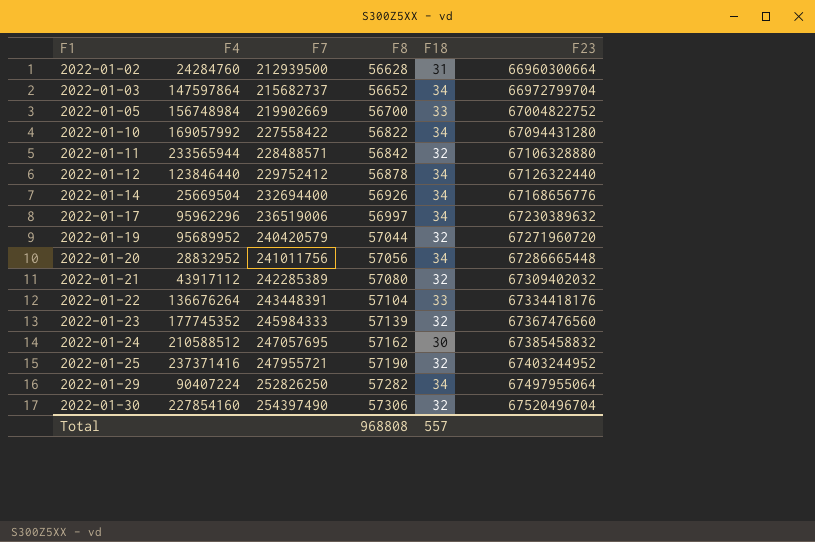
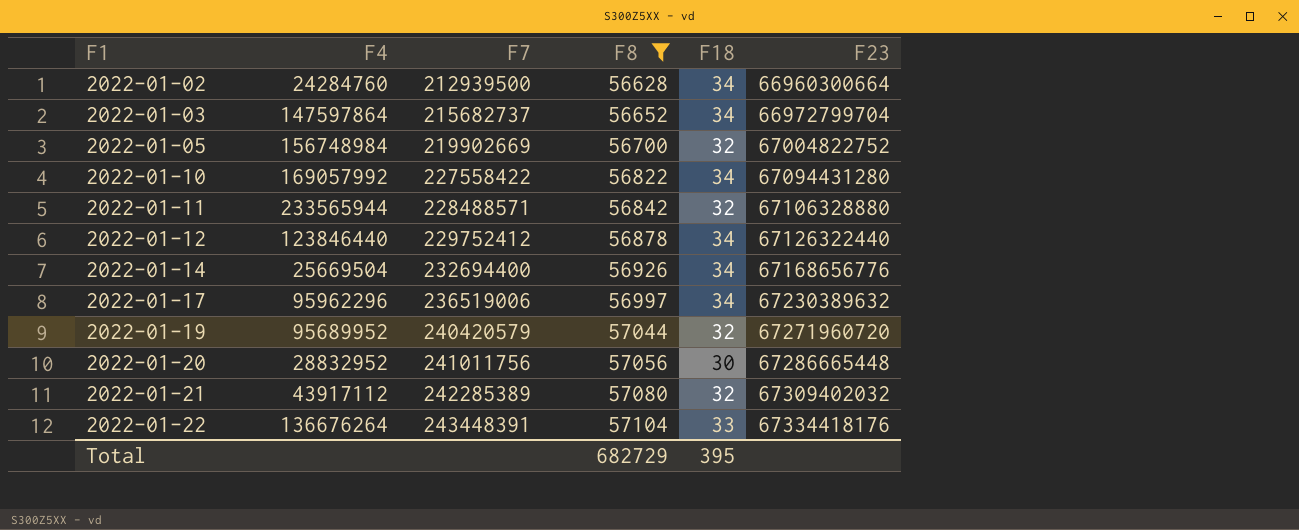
filter: none -> F8 <= 57104
2022-01-02 | F18: 31 -> 34
2022-01-05 | F18: 33 -> 32
2022-01-20 | F18: 34 -> 30
Total | F8: 968808 -> 682729
Total | F18: 557 -> 395

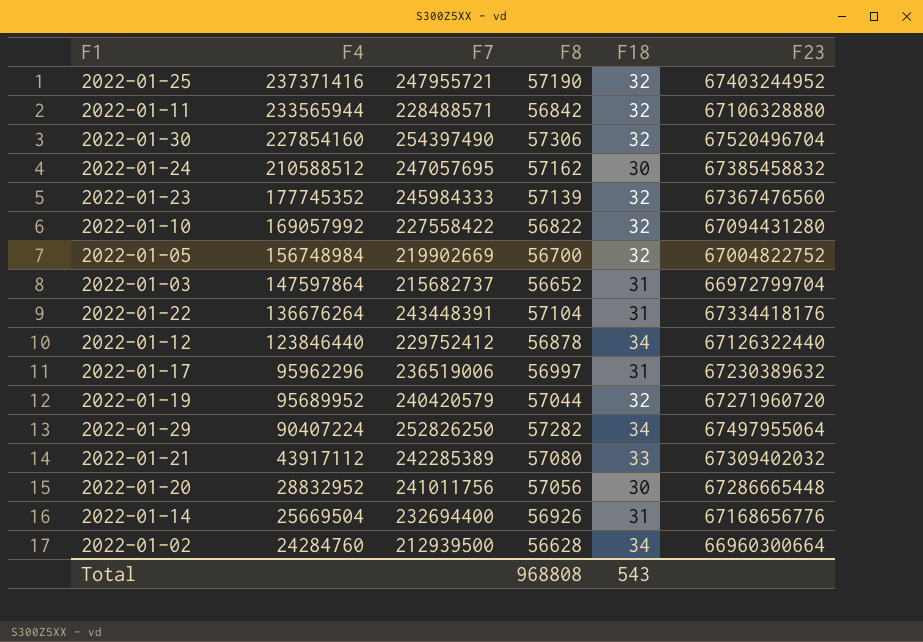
filter: F8 <= 57104 -> none
row order: F1 ascending -> F4 descending
2022-01-10 | F18: 34 -> 32
2022-01-03 | F18: 34 -> 31
2022-01-22 | F18: 33 -> 31
2022-01-17 | F18: 34 -> 31
2022-01-21 | F18: 32 -> 33
2022-01-14 | F18: 34 -> 31
Total | F8: 682729 -> 968808
Total | F18: 395 -> 543

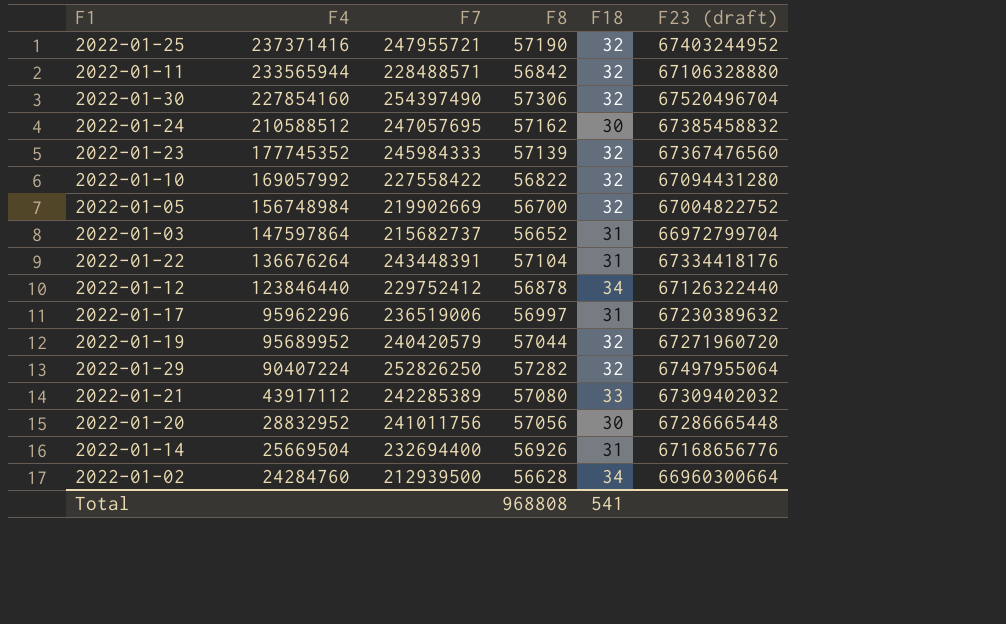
column name: F23 -> F23 (draft)
2022-01-29 | F18: 34 -> 32
Total | F18: 543 -> 541

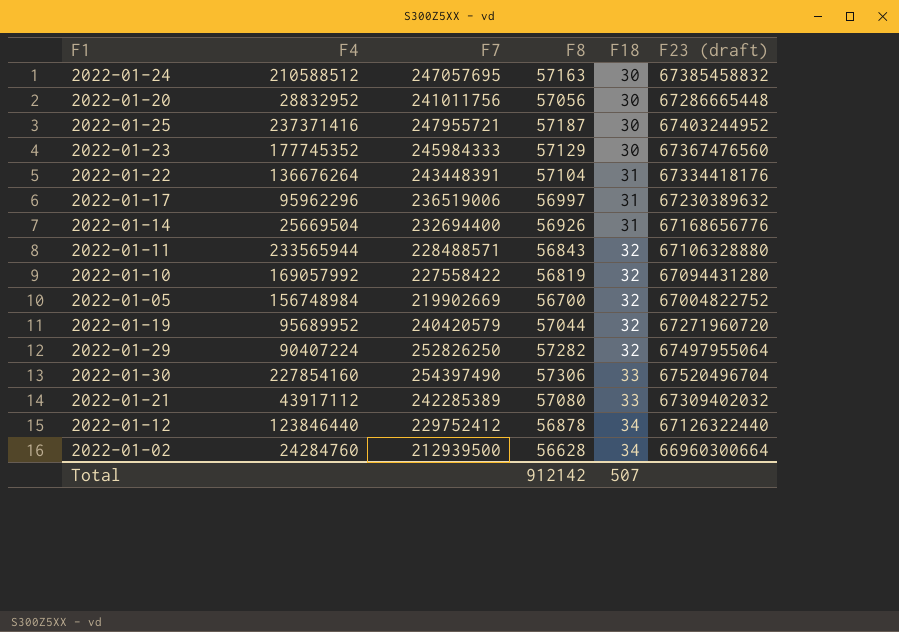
row order: F4 descending -> F18 ascending
row 2022-01-03: 147597864 | 215682737 | 56652 | 31 | 66972799704 -> none
2022-01-24 | F8: 57162 -> 57163
2022-01-25 | F8: 57190 -> 57187
2022-01-25 | F18: 32 -> 30
2022-01-23 | F8: 57139 -> 57129
2022-01-23 | F18: 32 -> 30
2022-01-11 | F8: 56842 -> 56843
2022-01-10 | F8: 56822 -> 56819
2022-01-30 | F18: 32 -> 33
Total | F8: 968808 -> 912142
Total | F18: 541 -> 507

